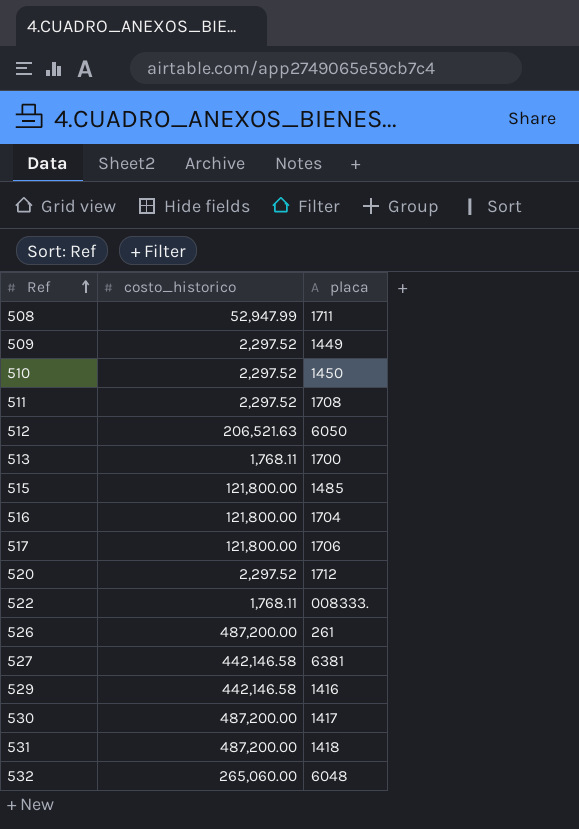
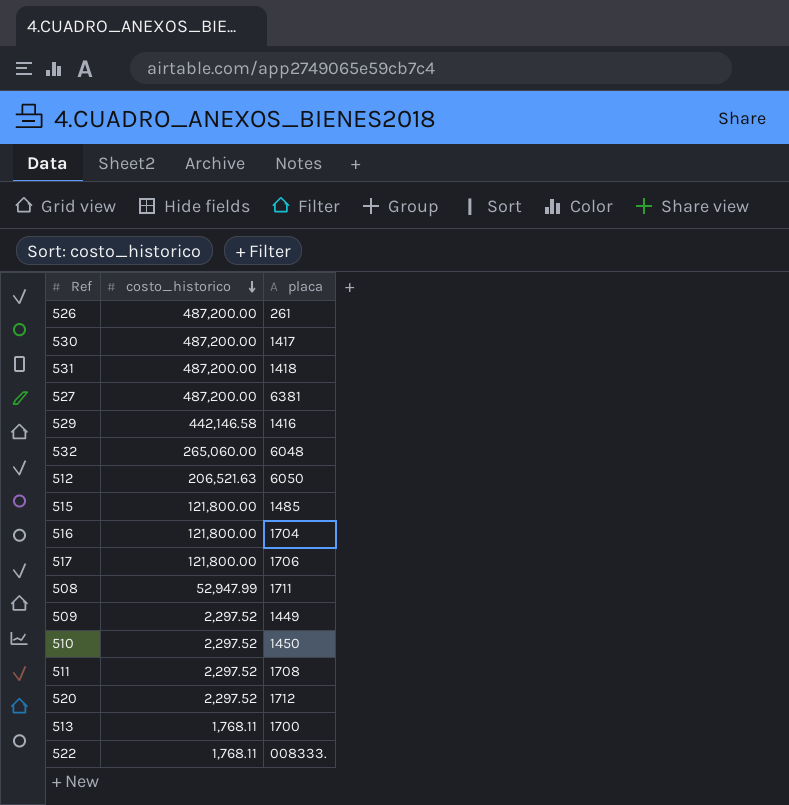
row order: Ref ascending -> costo_historico descending
527 | costo_historico: 442,146.58 -> 487,200.00

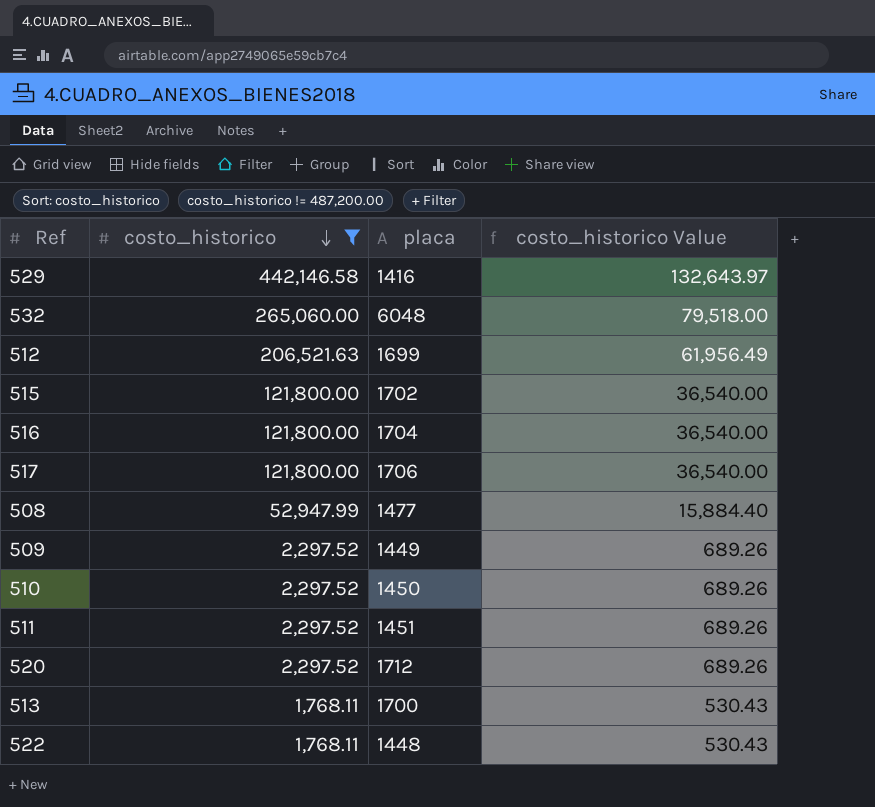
filter: none -> costo_historico != 487,200.00
column costo_historico Value | formula: none -> [costo_historico] * 0.3
512 | placa: 6050 -> 1699
515 | placa: 1485 -> 1702
508 | placa: 1711 -> 1477
511 | placa: 1708 -> 1451
522 | placa: 008333. -> 1448

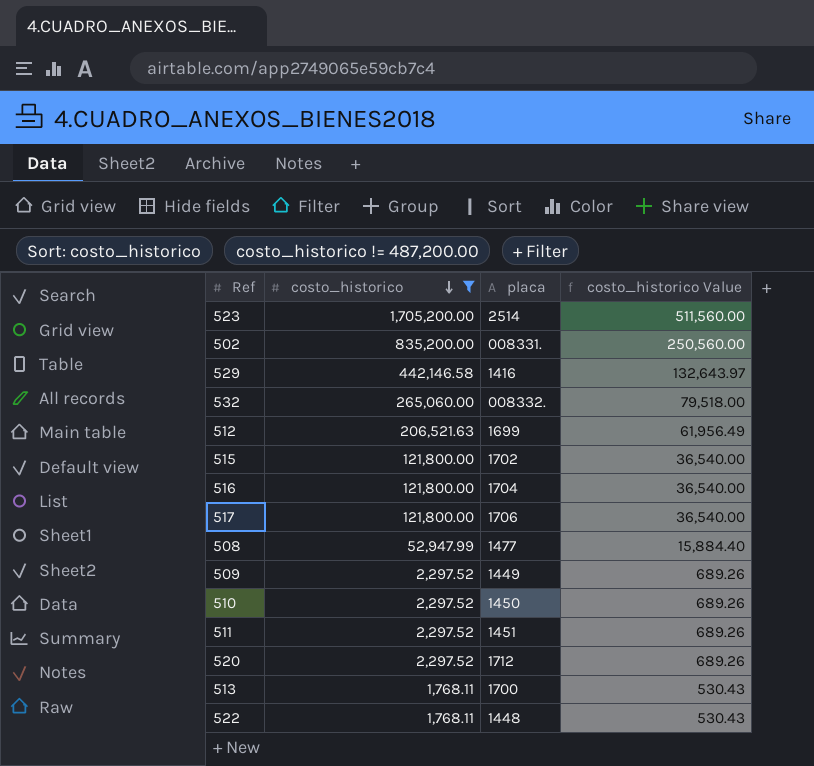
row 523: none -> 1,705,200.00 | 2514 | 511,560.00
row 502: none -> 835,200.00 | 008331. | 250,560.00
532 | placa: 6048 -> 008332.

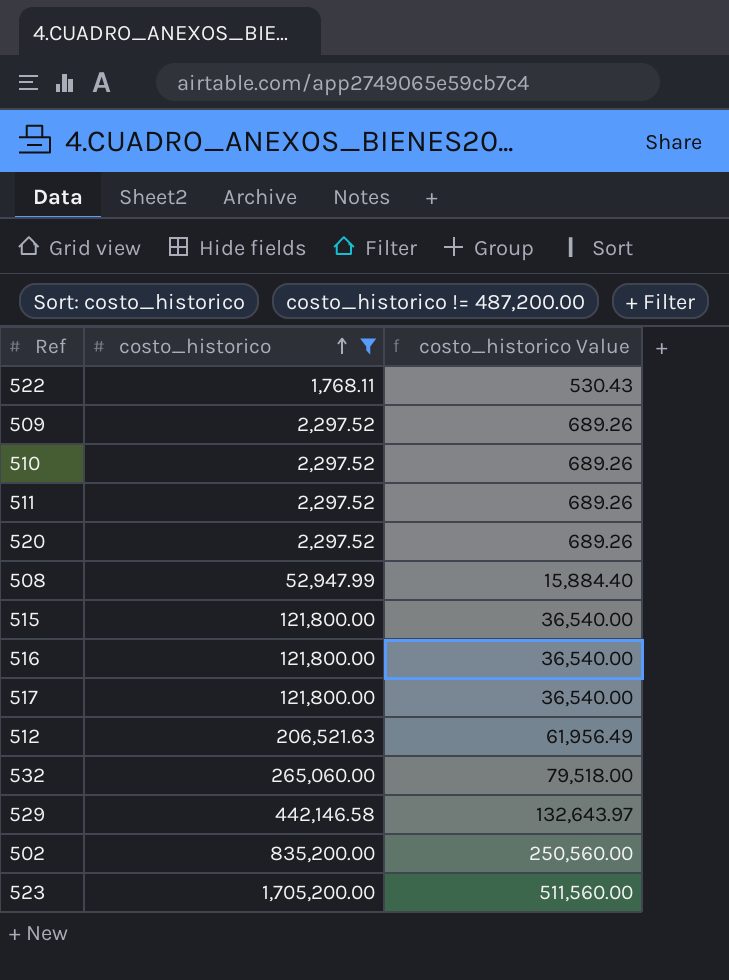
row order: costo_historico descending -> costo_historico ascending
column placa | position: 3 -> none
row 513: 1,768.11 | 1700 | 530.43 -> none

